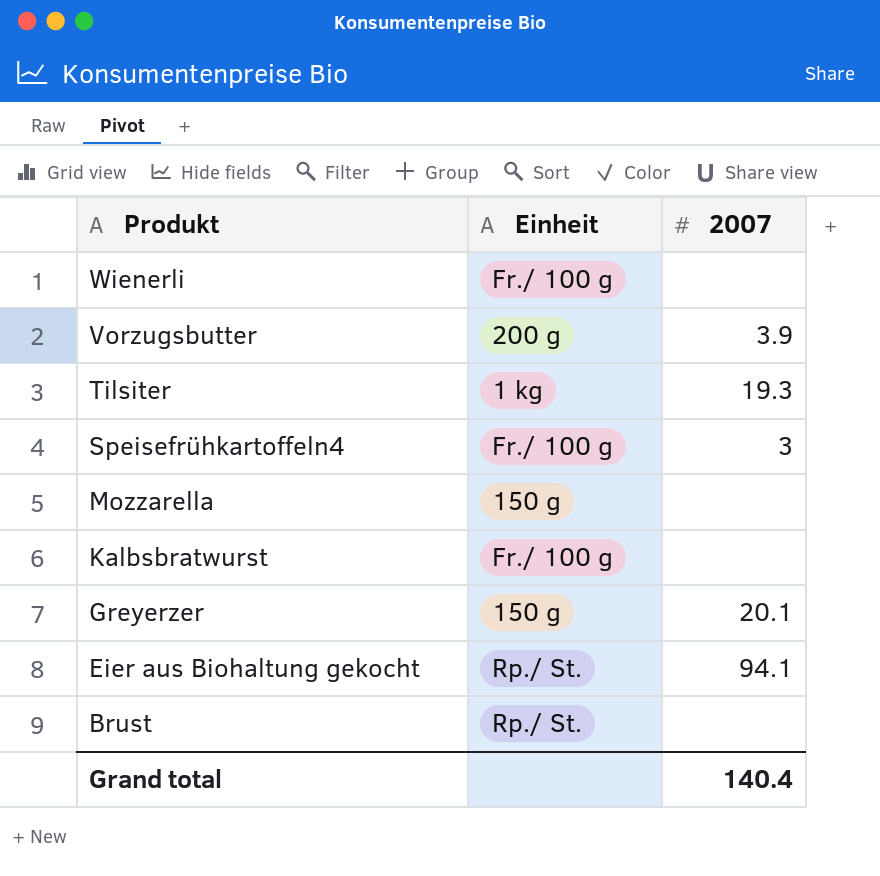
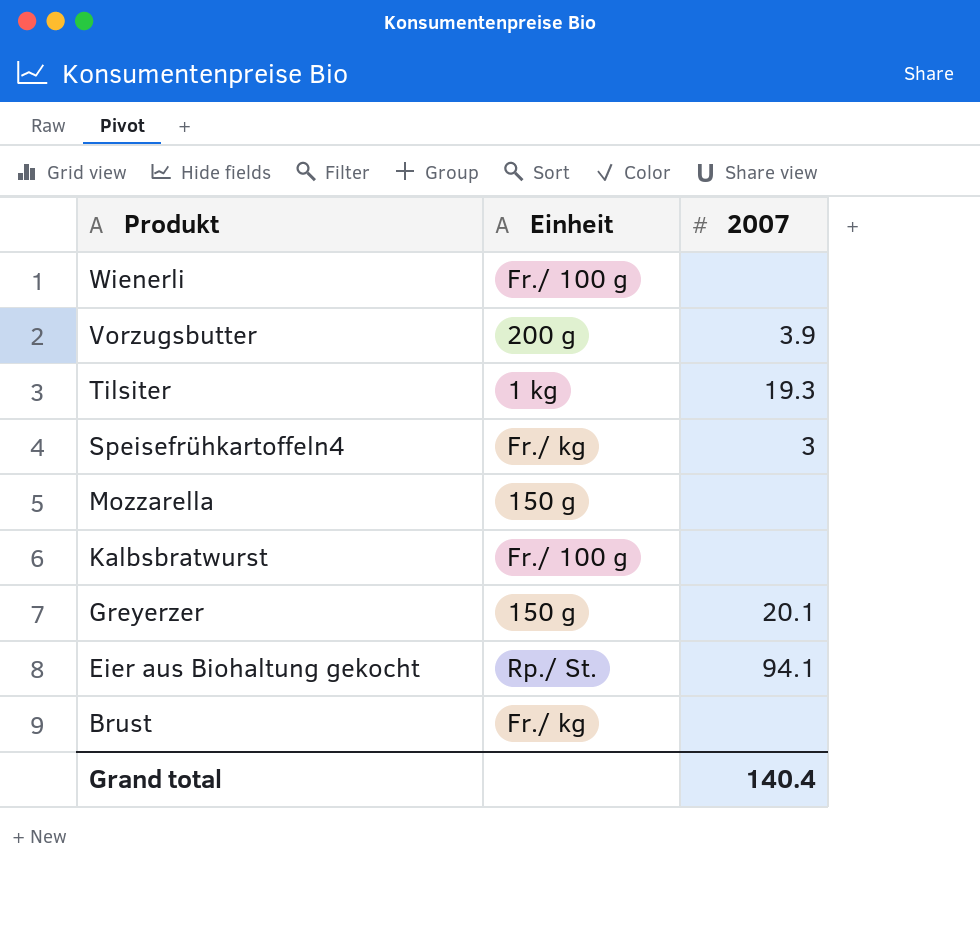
Speisefrühkartoffeln4 | Einheit: Fr./ 100 g -> Fr./ kg
Brust | Einheit: Rp./ St. -> Fr./ kg

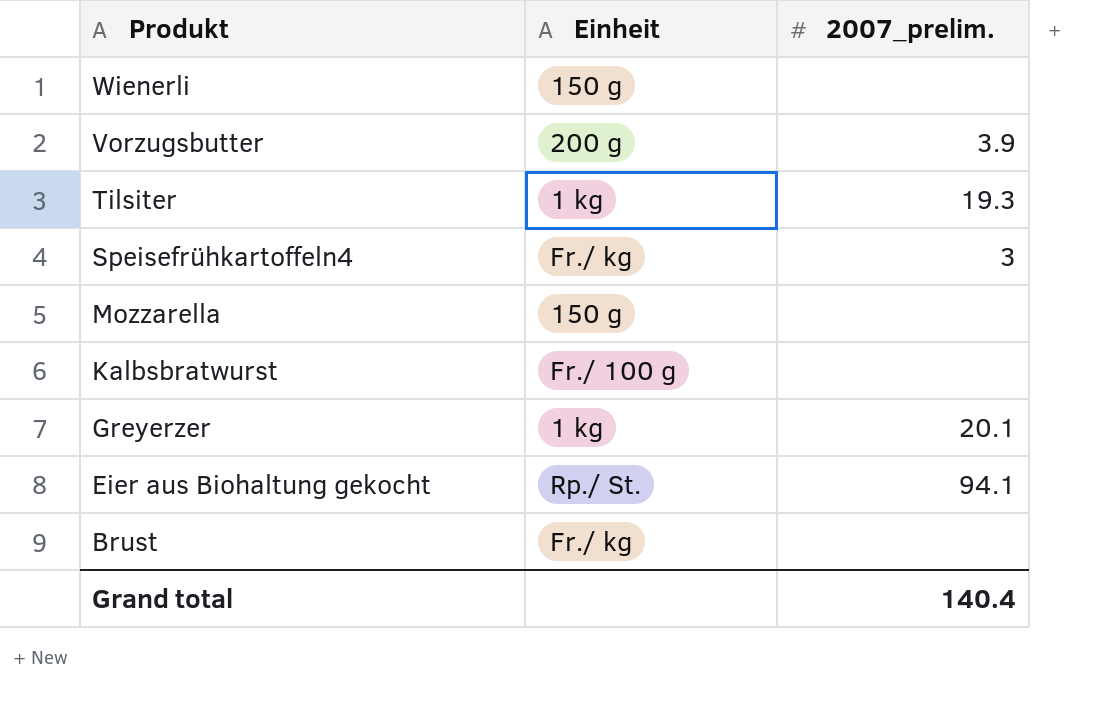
column name: 2007 -> 2007_prelim.
Wienerli | Einheit: Fr./ 100 g -> 150 g
Greyerzer | Einheit: 150 g -> 1 kg

